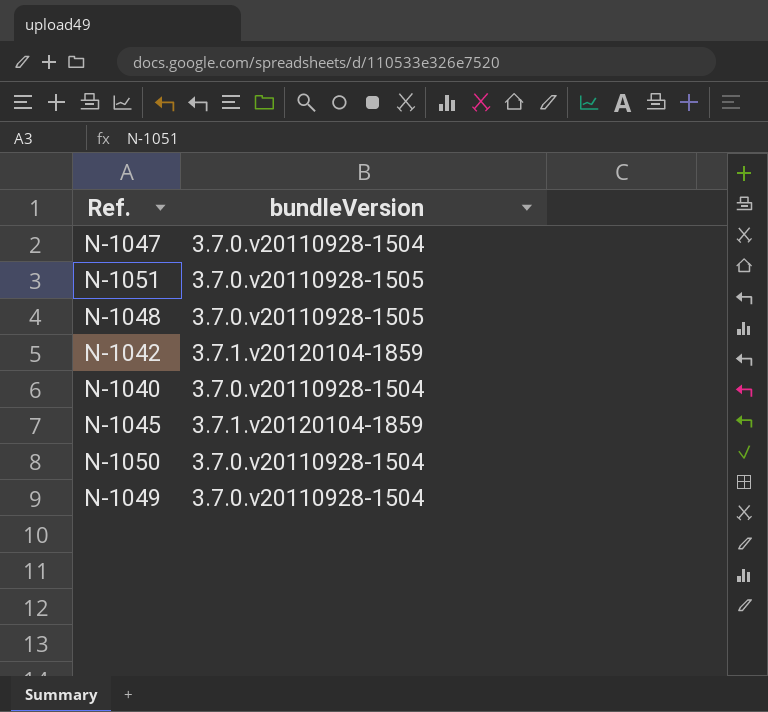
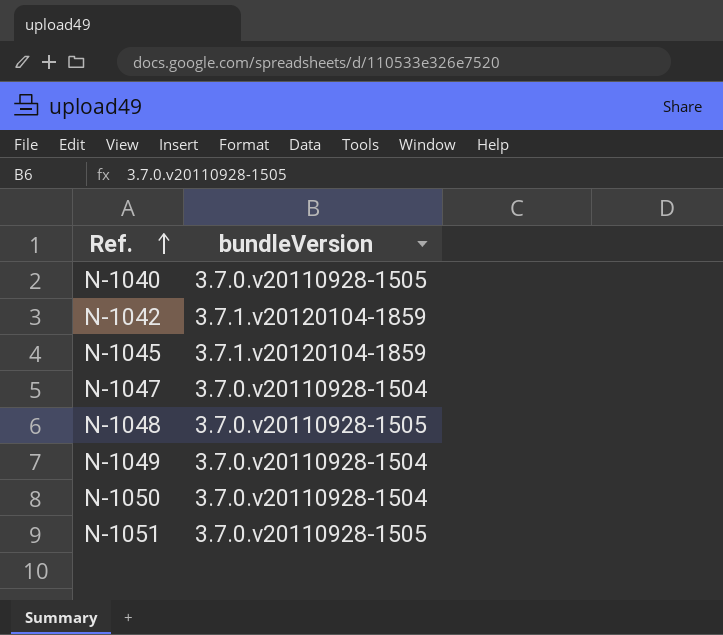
row order: none -> Ref. ascending
N-1040 | bundleVersion: 3.7.0.v20110928-1504 -> 3.7.0.v20110928-1505

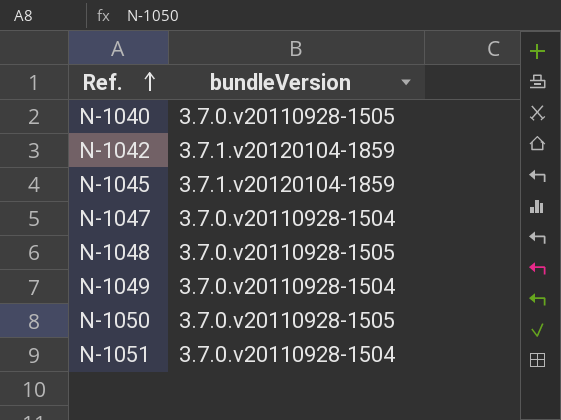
N-1050 | bundleVersion: 3.7.0.v20110928-1504 -> 3.7.0.v20110928-1505
N-1051 | bundleVersion: 3.7.0.v20110928-1505 -> 3.7.0.v20110928-1504

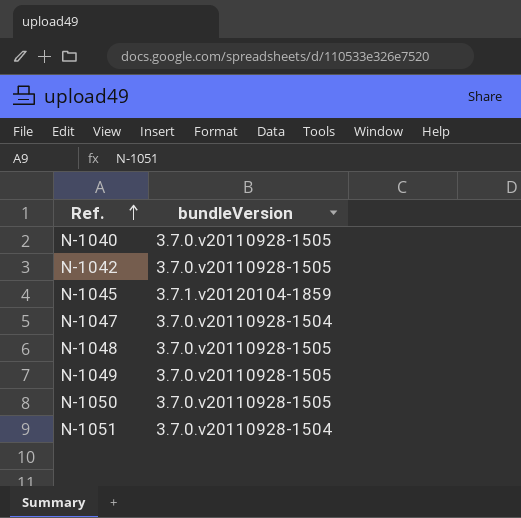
N-1042 | bundleVersion: 3.7.1.v20120104-1859 -> 3.7.0.v20110928-1505
N-1049 | bundleVersion: 3.7.0.v20110928-1504 -> 3.7.0.v20110928-1505

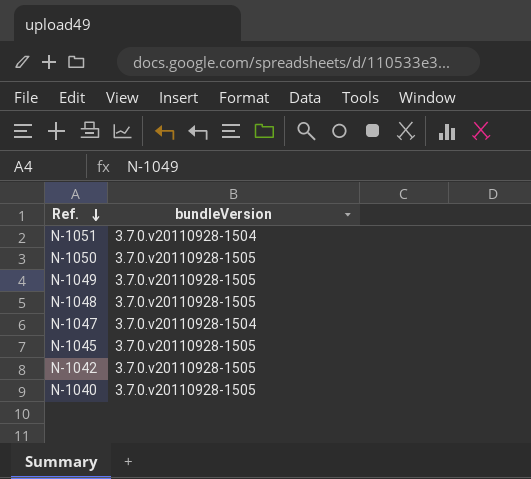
row order: Ref. ascending -> Ref. descending
N-1045 | bundleVersion: 3.7.1.v20120104-1859 -> 3.7.0.v20110928-1505

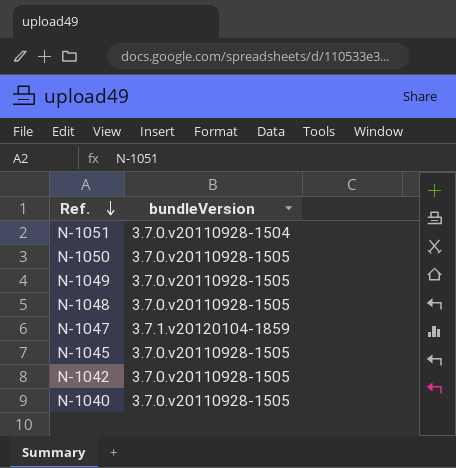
N-1047 | bundleVersion: 3.7.0.v20110928-1504 -> 3.7.1.v20120104-1859

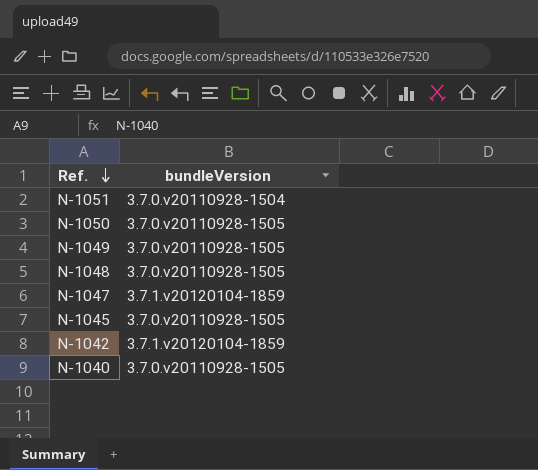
N-1042 | bundleVersion: 3.7.0.v20110928-1505 -> 3.7.1.v20120104-1859

